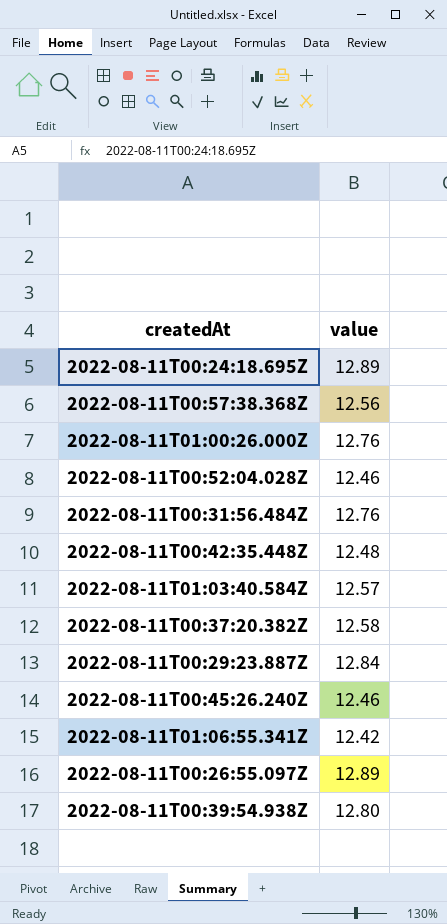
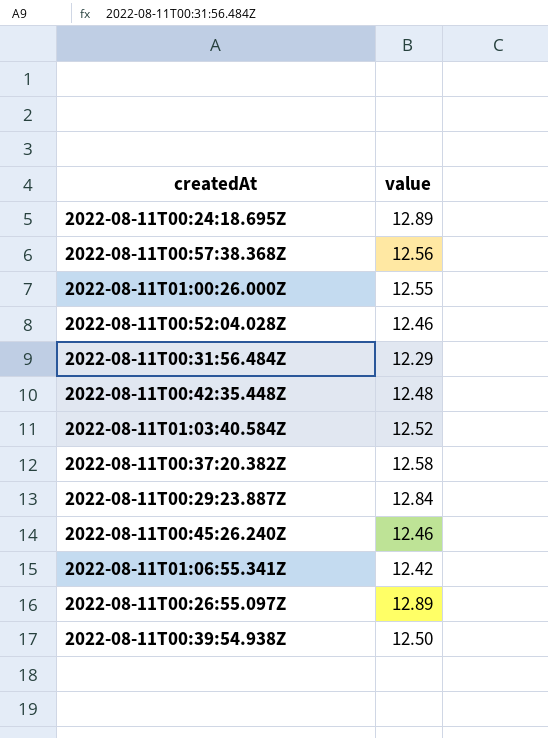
2022-08-11T01:00:26.000Z | value: 12.76 -> 12.55
2022-08-11T00:31:56.484Z | value: 12.76 -> 12.29
2022-08-11T01:03:40.584Z | value: 12.57 -> 12.52
2022-08-11T00:39:54.938Z | value: 12.80 -> 12.50

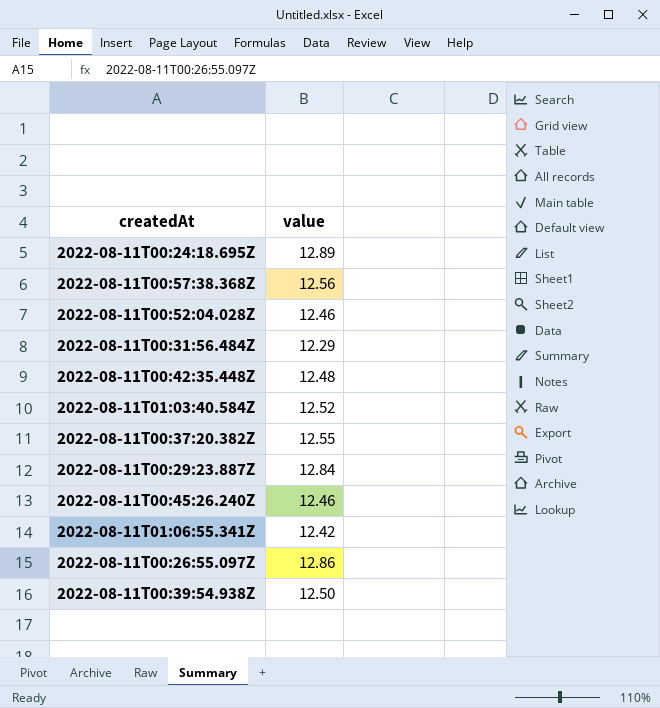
row 2022-08-11T01:00:26.000Z: 12.55 -> none
2022-08-11T00:37:20.382Z | value: 12.58 -> 12.55
2022-08-11T00:26:55.097Z | value: 12.89 -> 12.86

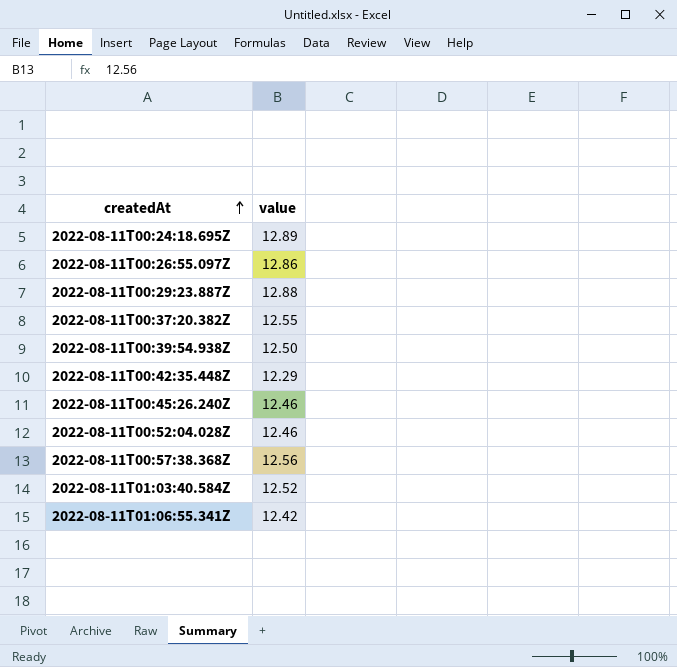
row order: none -> createdAt ascending
row 2022-08-11T00:31:56.484Z: 12.29 -> none
2022-08-11T00:29:23.887Z | value: 12.84 -> 12.88
2022-08-11T00:42:35.448Z | value: 12.48 -> 12.29

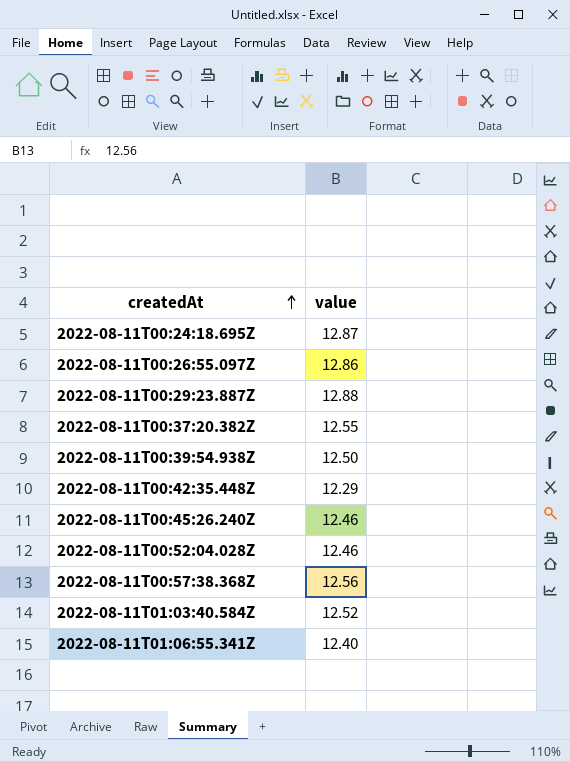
2022-08-11T00:24:18.695Z | value: 12.89 -> 12.87
2022-08-11T01:06:55.341Z | value: 12.42 -> 12.40

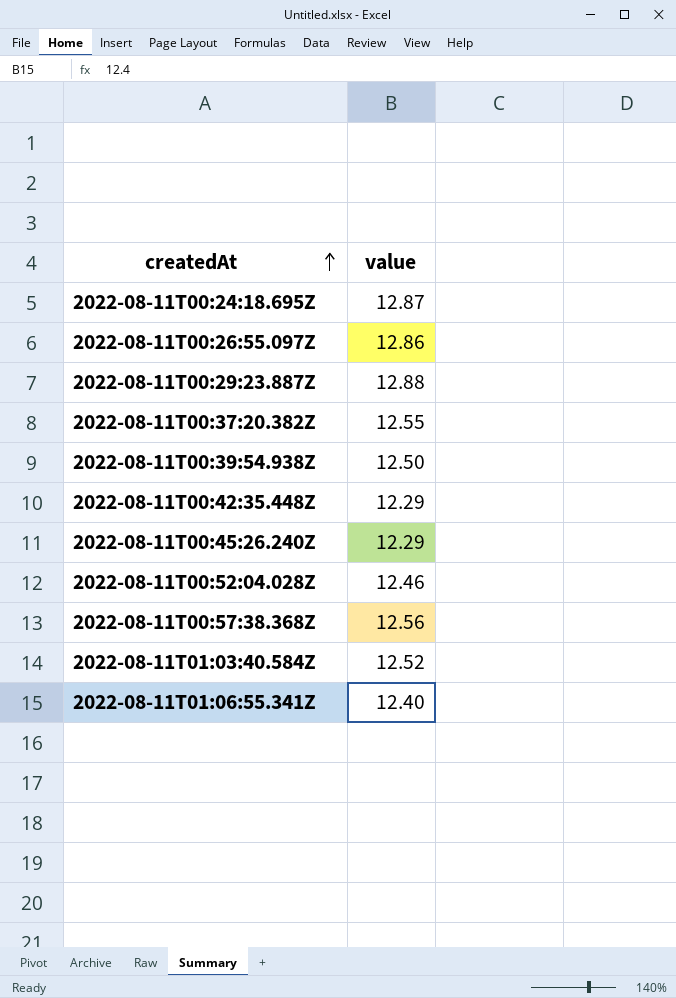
2022-08-11T00:45:26.240Z | value: 12.46 -> 12.29

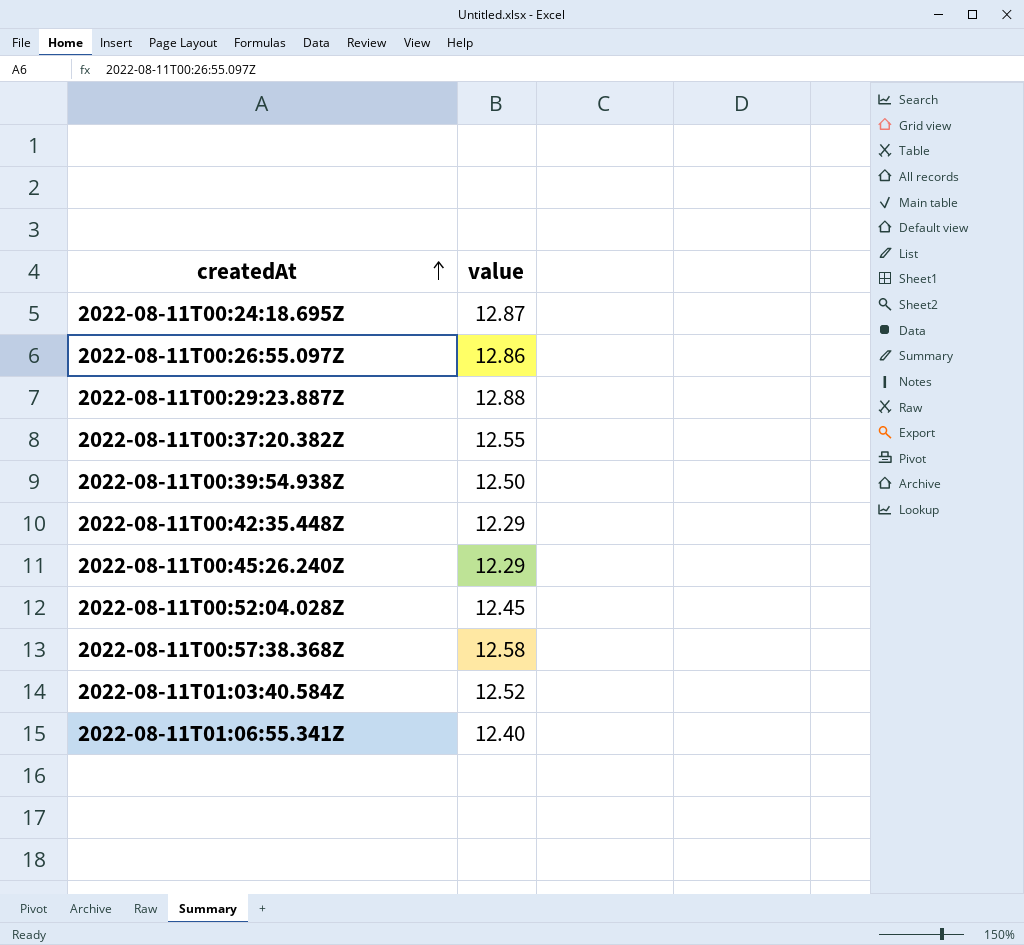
2022-08-11T00:52:04.028Z | value: 12.46 -> 12.45
2022-08-11T00:57:38.368Z | value: 12.56 -> 12.58

